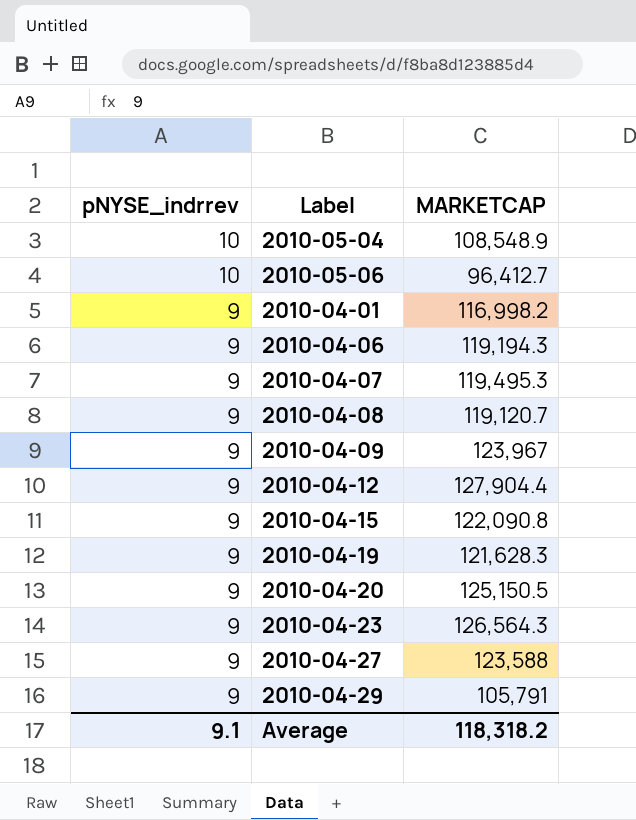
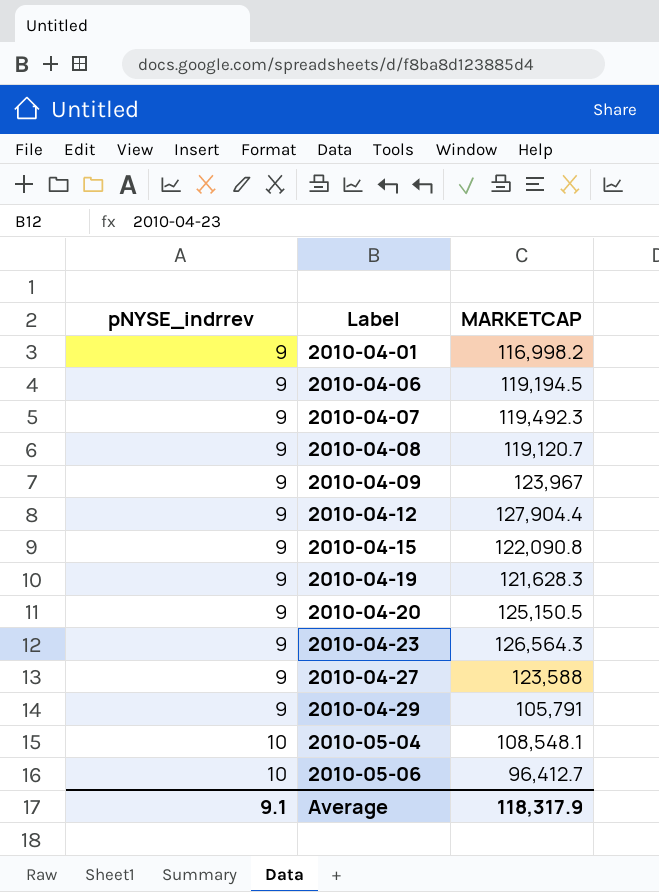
row order: pNYSE_indrrev descending -> pNYSE_indrrev ascending
2010-04-06 | MARKETCAP: 119,194.3 -> 119,194.5
2010-04-07 | MARKETCAP: 119,495.3 -> 119,492.3
2010-05-04 | MARKETCAP: 108,548.9 -> 108,548.1
Average | MARKETCAP: 118,318.2 -> 118,317.9

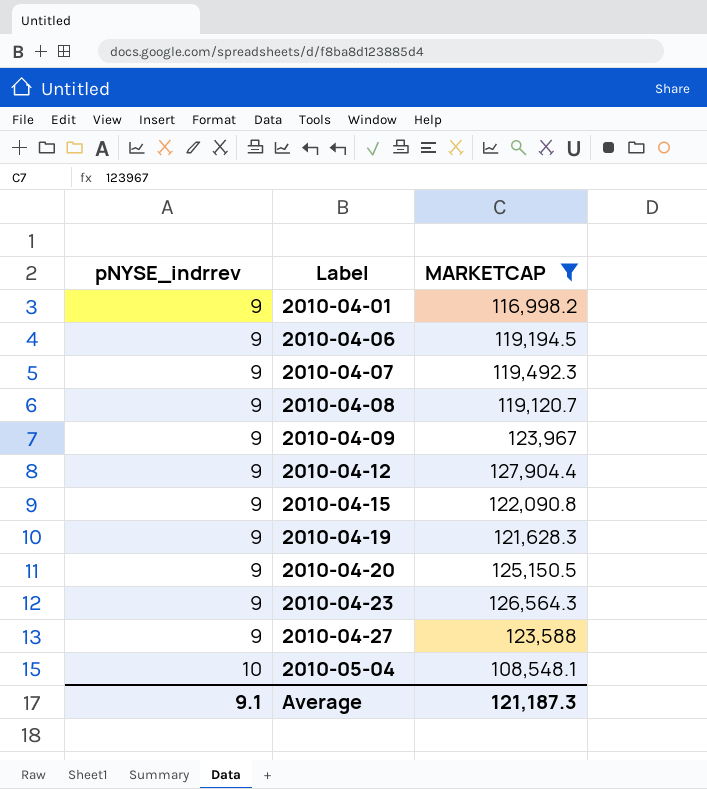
filter: none -> MARKETCAP >= 108,548.1
Average | MARKETCAP: 118,317.9 -> 121,187.3

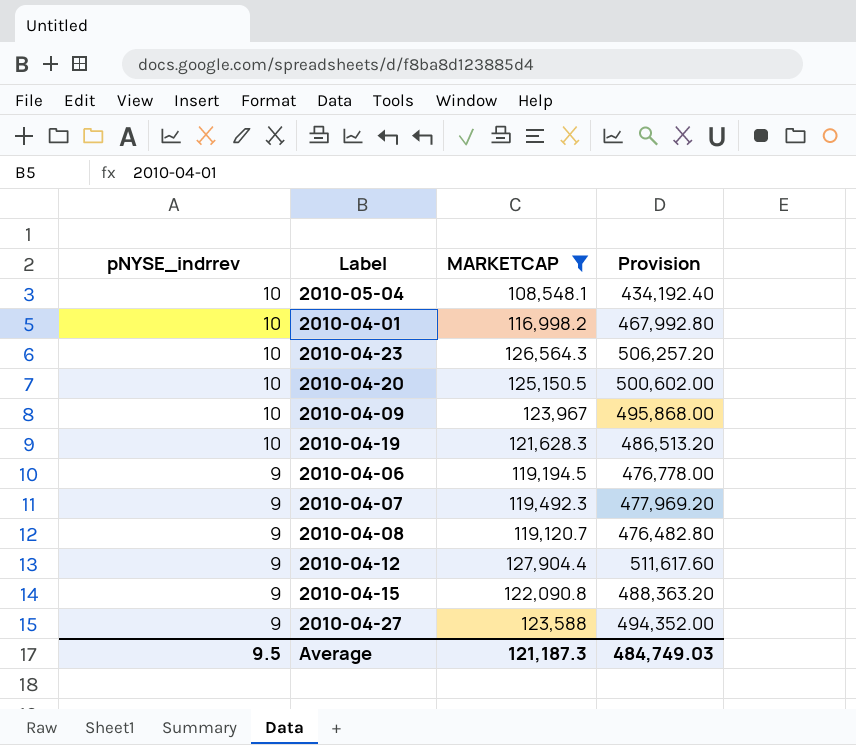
row order: pNYSE_indrrev ascending -> pNYSE_indrrev descending
column Provision | formula: none -> [MARKETCAP] * 4
2010-04-01 | pNYSE_indrrev: 9 -> 10
2010-04-23 | pNYSE_indrrev: 9 -> 10
2010-04-20 | pNYSE_indrrev: 9 -> 10
2010-04-09 | pNYSE_indrrev: 9 -> 10
2010-04-19 | pNYSE_indrrev: 9 -> 10
Average | pNYSE_indrrev: 9.1 -> 9.5

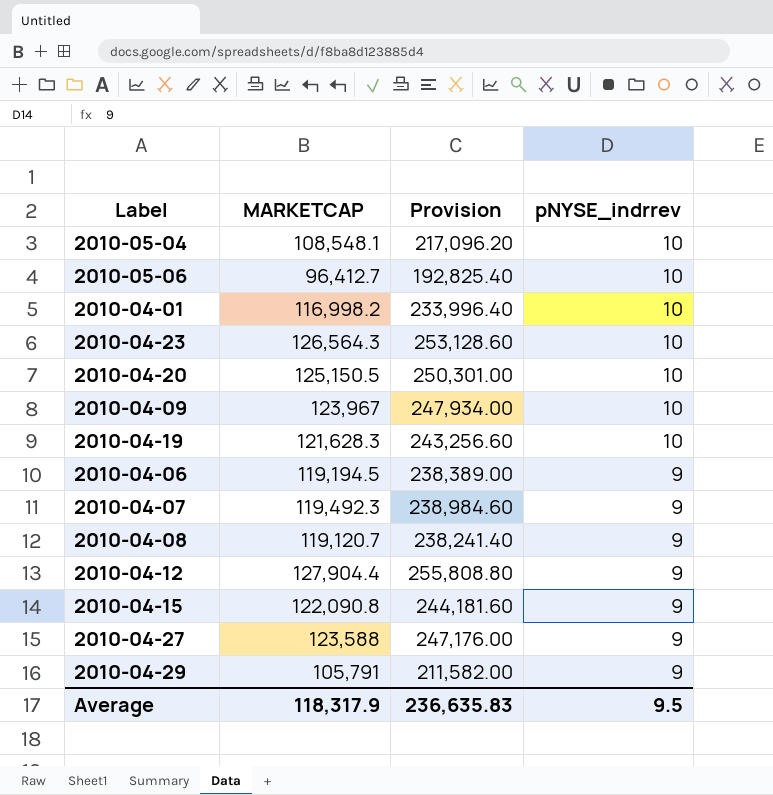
filter: MARKETCAP >= 108,548.1 -> none
column Provision | formula: [MARKETCAP] * 4 -> [MARKETCAP] * 2
column pNYSE_indrrev | position: 1 -> 4
Average | MARKETCAP: 121,187.3 -> 118,317.9
Average | Provision: 484,749.03 -> 236,635.83

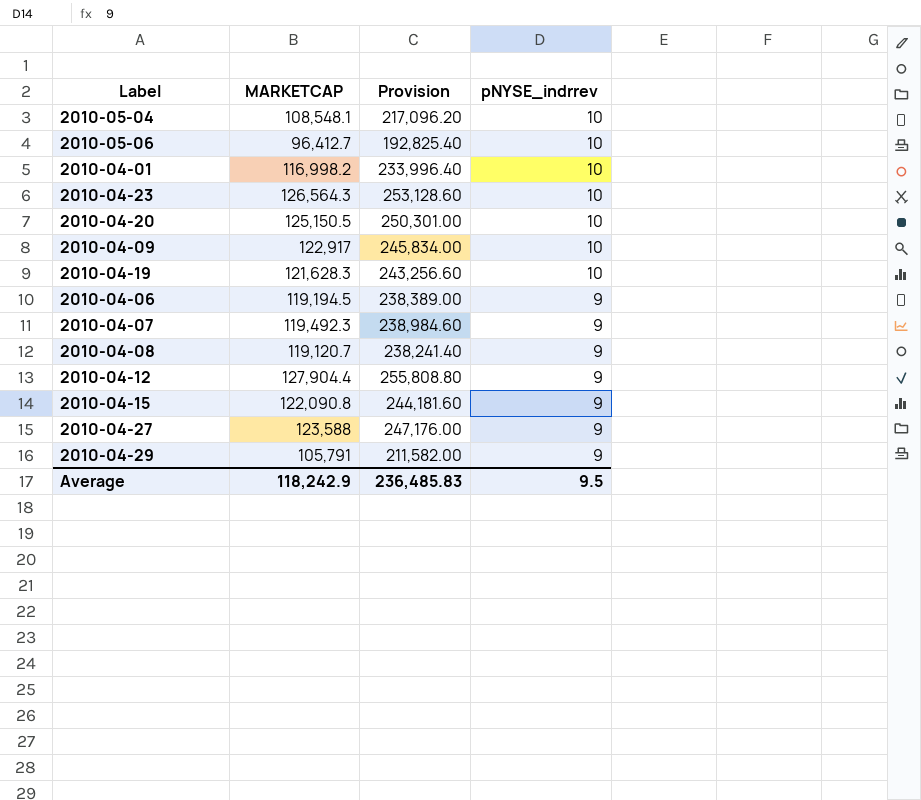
2010-04-09 | MARKETCAP: 123,967 -> 122,917
2010-04-09 | Provision: 247,934.00 -> 245,834.00
Average | MARKETCAP: 118,317.9 -> 118,242.9
Average | Provision: 236,635.83 -> 236,485.83

